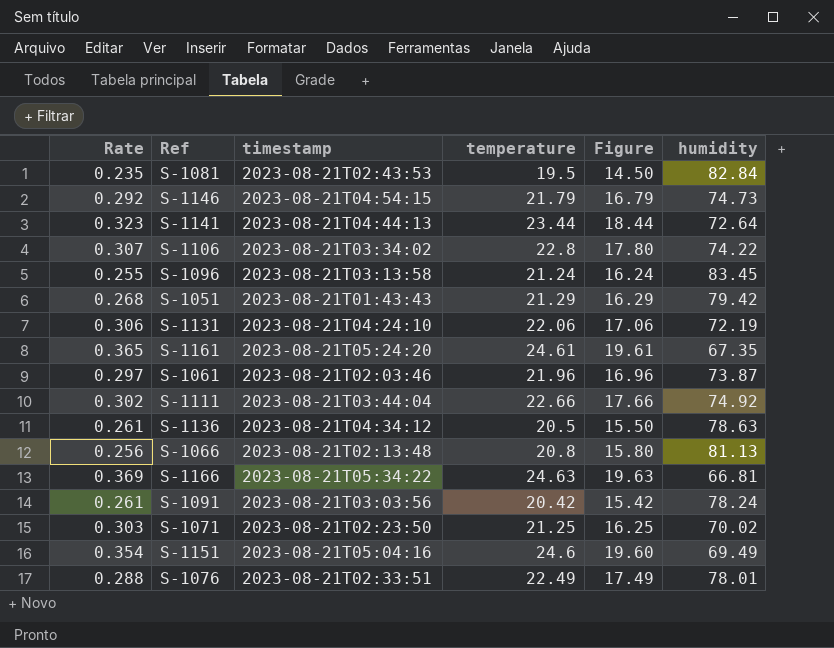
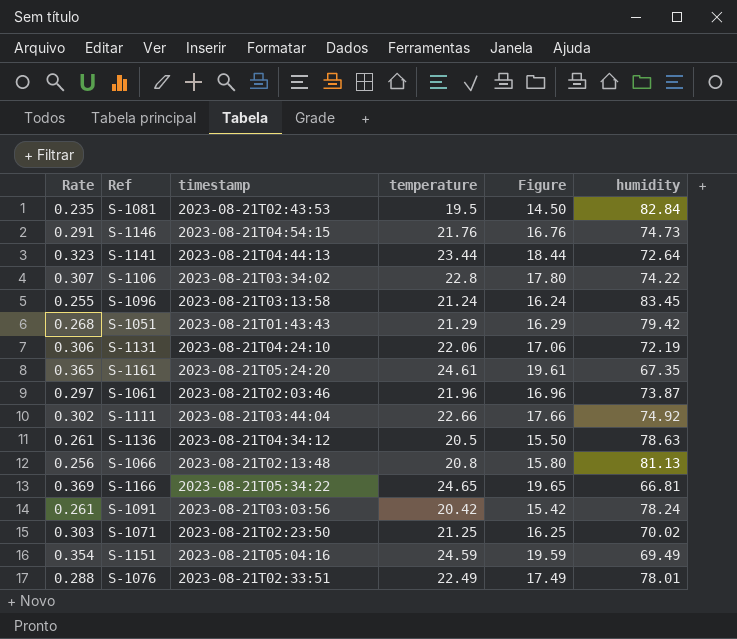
S-1146 | Rate: 0.292 -> 0.291
S-1146 | temperature: 21.79 -> 21.76
S-1146 | Figure: 16.79 -> 16.76
S-1166 | temperature: 24.63 -> 24.65
S-1166 | Figure: 19.63 -> 19.65
S-1151 | temperature: 24.6 -> 24.59
S-1151 | Figure: 19.60 -> 19.59

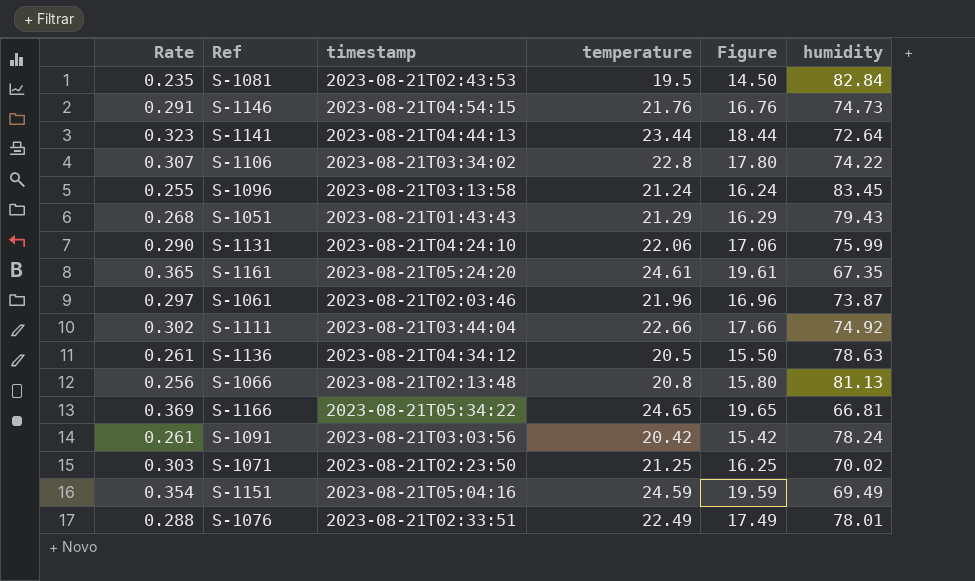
S-1051 | humidity: 79.42 -> 79.43
S-1131 | Rate: 0.306 -> 0.290
S-1131 | humidity: 72.19 -> 75.99

